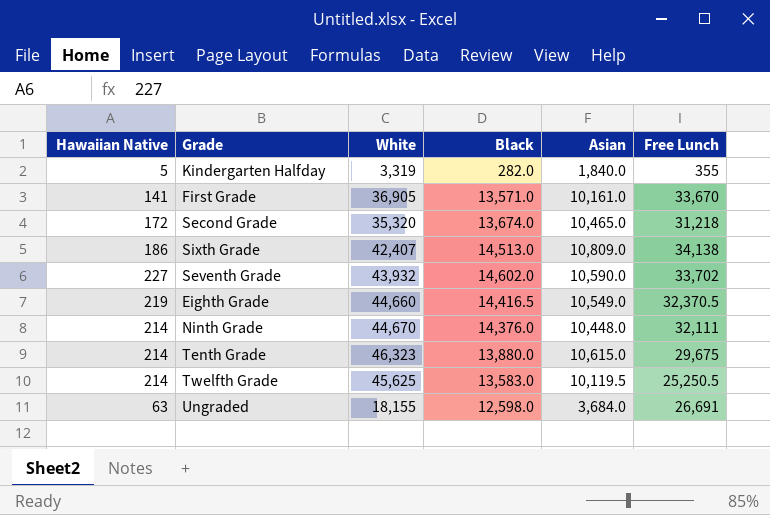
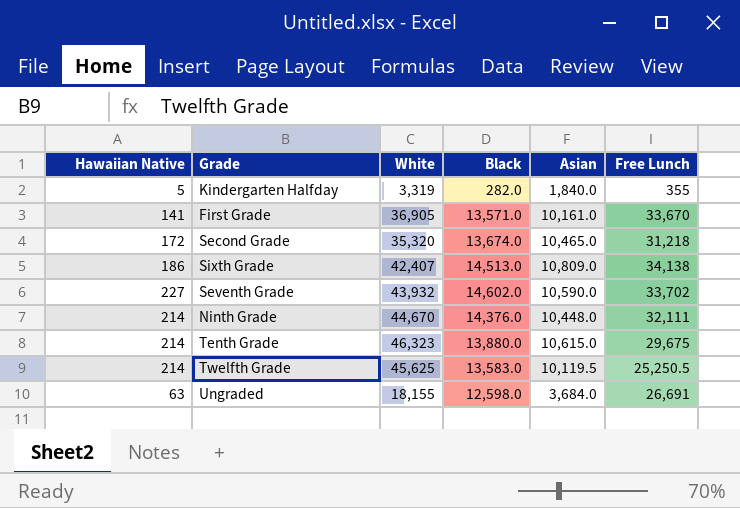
row Eighth Grade: 219 | 44,660 | 14,416.5 | 10,549.0 | 32,370.5 -> none

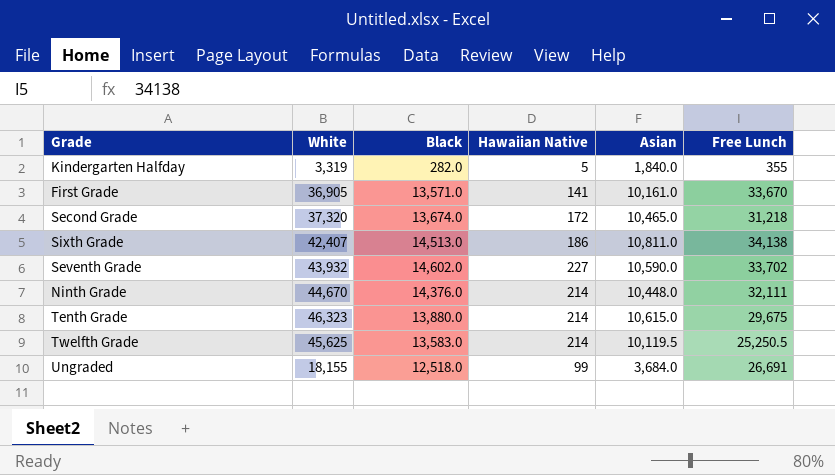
column Hawaiian Native | position: 1 -> 4
Second Grade | White: 35,320 -> 37,320
Sixth Grade | Asian: 10,809.0 -> 10,811.0
Ungraded | Black: 12,598.0 -> 12,518.0
Ungraded | Hawaiian Native: 63 -> 99

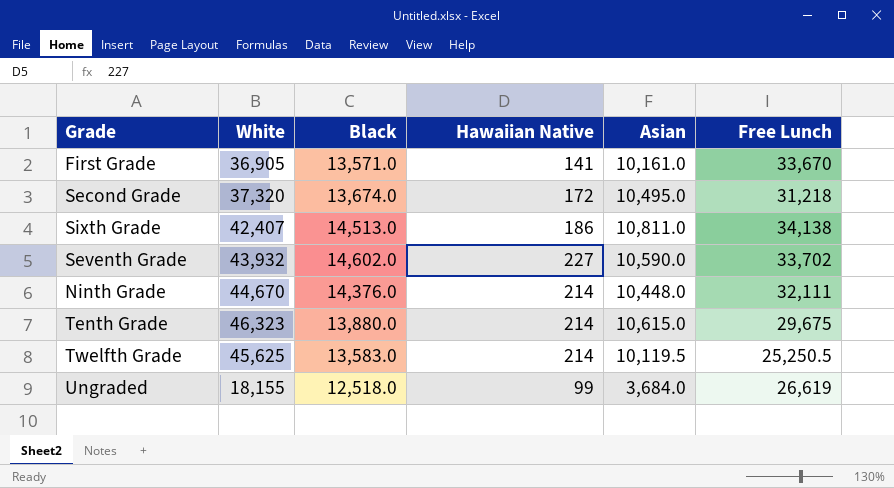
row Kindergarten Halfday: 3,319 | 282.0 | 5 | 1,840.0 | 355 -> none
Second Grade | Asian: 10,465.0 -> 10,495.0
Ungraded | Free Lunch: 26,691 -> 26,619

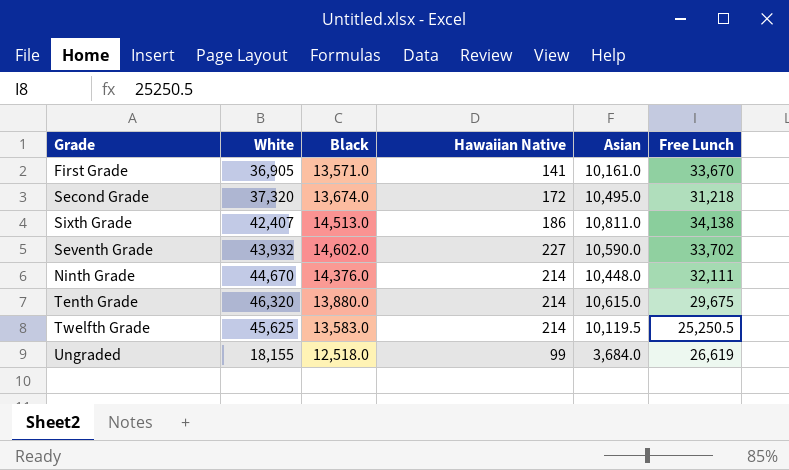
Tenth Grade | White: 46,323 -> 46,320

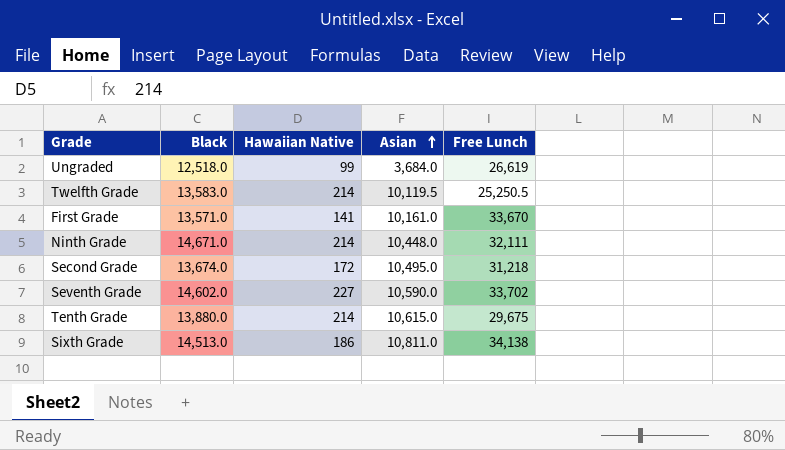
row order: none -> Asian ascending
column White | position: 2 -> none
Ninth Grade | Black: 14,376.0 -> 14,671.0

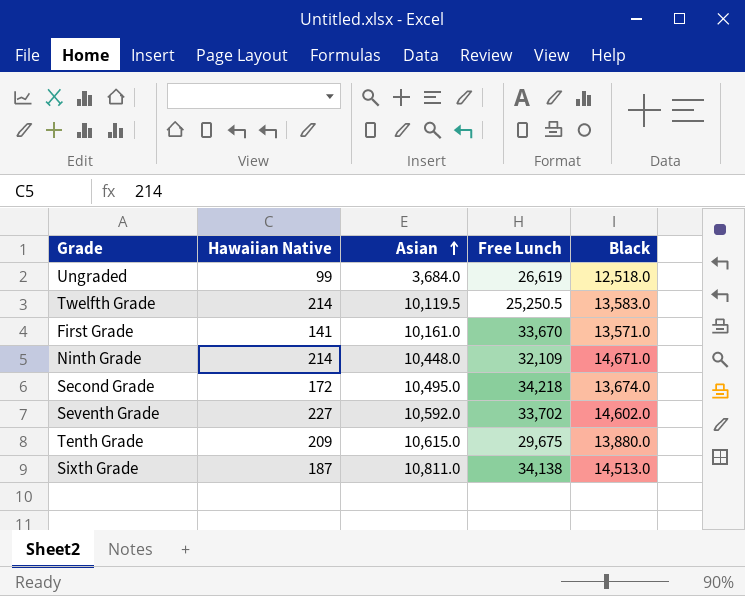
column Black | position: 2 -> 5
Ninth Grade | Free Lunch: 32,111 -> 32,109
Second Grade | Free Lunch: 31,218 -> 34,218
Seventh Grade | Asian: 10,590.0 -> 10,592.0
Tenth Grade | Hawaiian Native: 214 -> 209
Sixth Grade | Hawaiian Native: 186 -> 187

